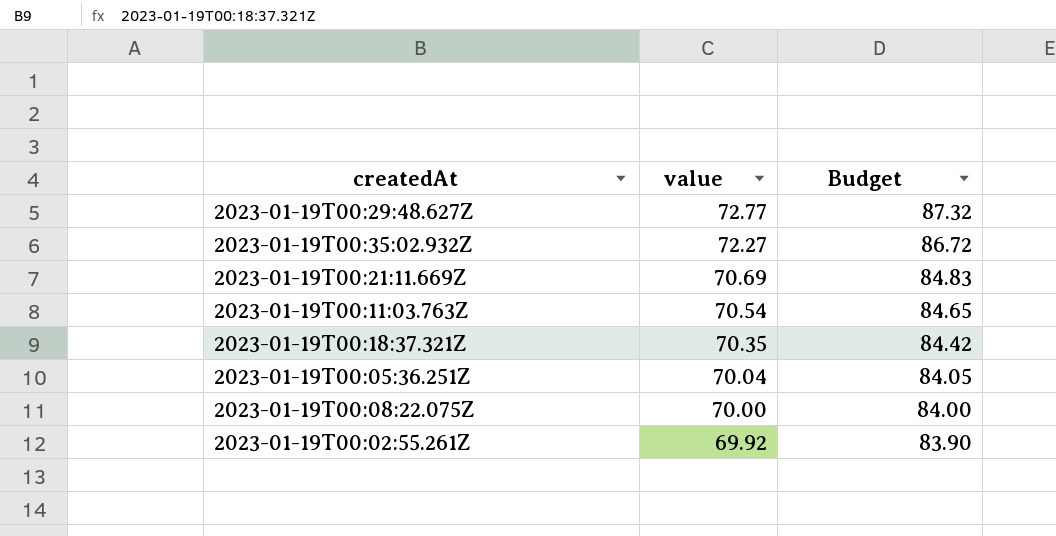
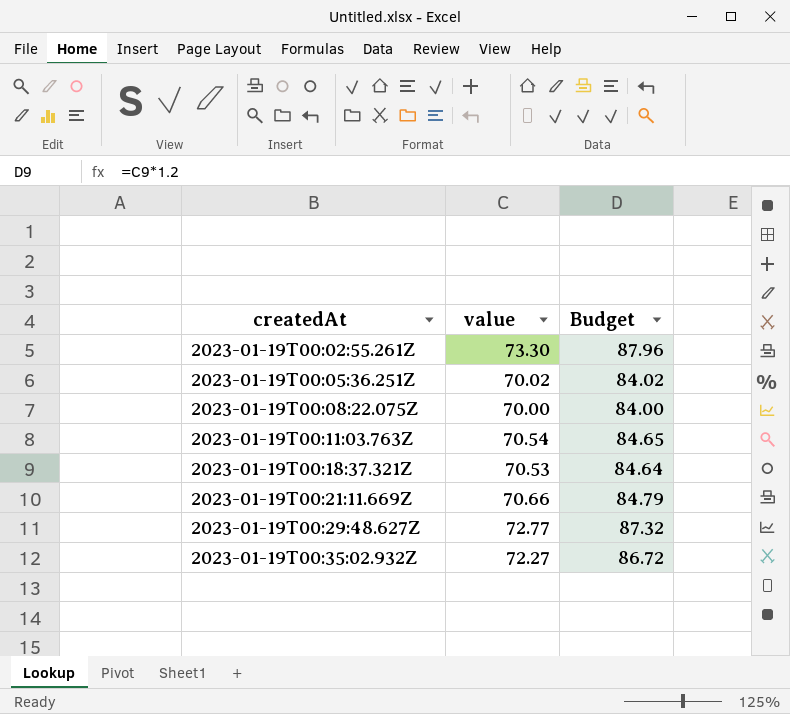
row order: value descending -> createdAt ascending
2023-01-19T00:02:55.261Z | value: 69.92 -> 73.30
2023-01-19T00:02:55.261Z | Budget: 83.90 -> 87.96
2023-01-19T00:05:36.251Z | value: 70.04 -> 70.02
2023-01-19T00:05:36.251Z | Budget: 84.05 -> 84.02
2023-01-19T00:18:37.321Z | value: 70.35 -> 70.53
2023-01-19T00:18:37.321Z | Budget: 84.42 -> 84.64
2023-01-19T00:21:11.669Z | value: 70.69 -> 70.66
2023-01-19T00:21:11.669Z | Budget: 84.83 -> 84.79

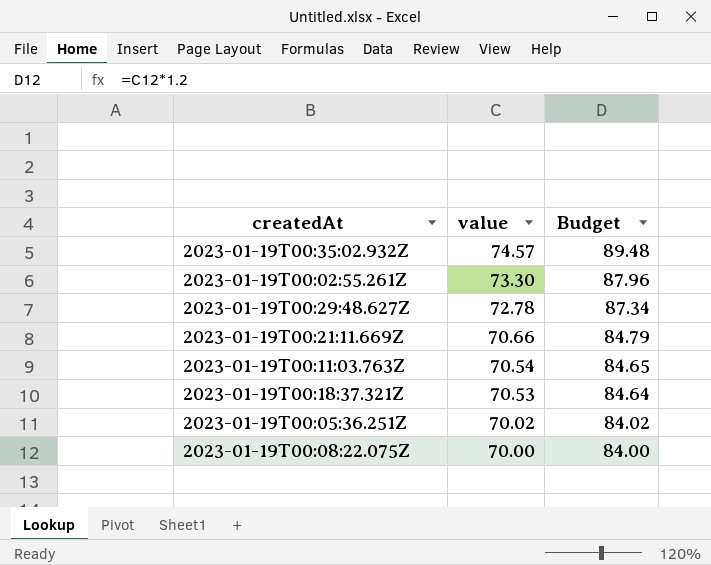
row order: createdAt ascending -> value descending
2023-01-19T00:35:02.932Z | value: 72.27 -> 74.57
2023-01-19T00:35:02.932Z | Budget: 86.72 -> 89.48
2023-01-19T00:29:48.627Z | value: 72.77 -> 72.78
2023-01-19T00:29:48.627Z | Budget: 87.32 -> 87.34

